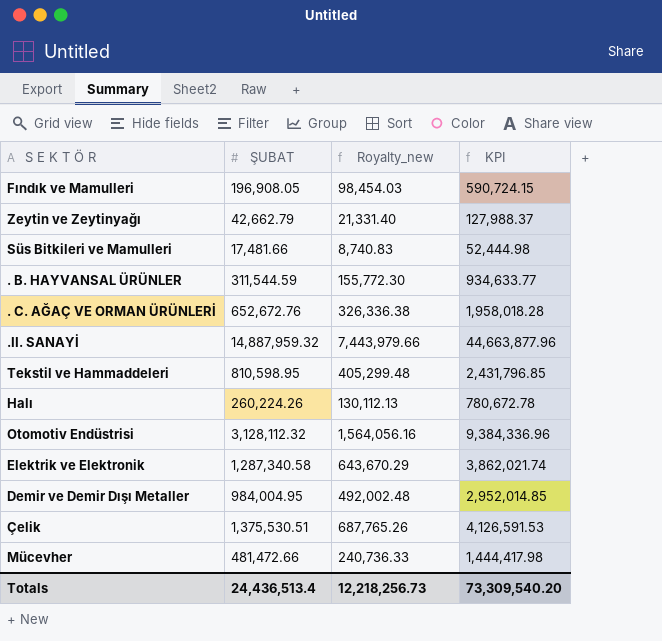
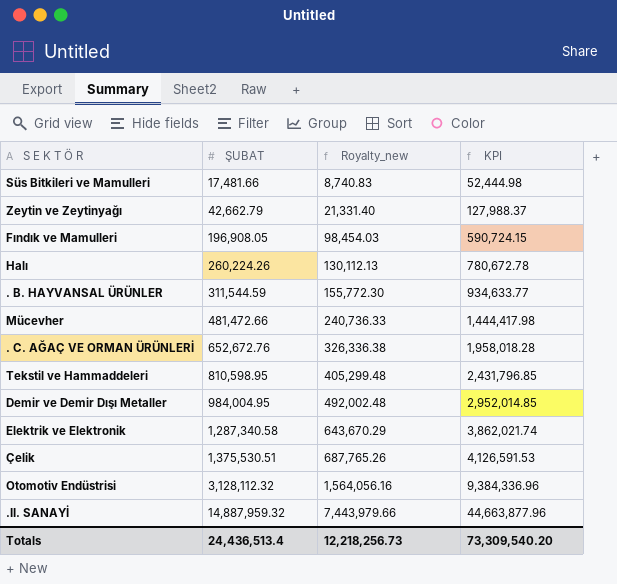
row order: none -> ŞUBAT ascending

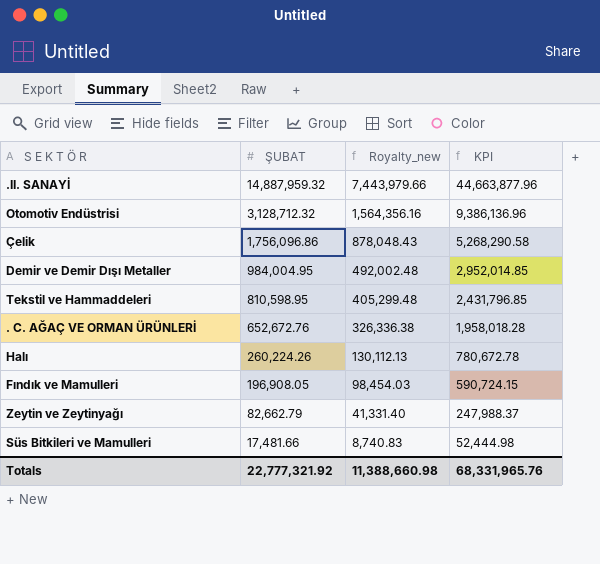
row order: ŞUBAT ascending -> ŞUBAT descending
row . B. HAYVANSAL ÜRÜNLER: 311,544.59 | 155,772.30 | 934,633.77 -> none
row Mücevher: 481,472.66 | 240,736.33 | 1,444,417.98 -> none
row Elektrik ve Elektronik: 1,287,340.58 | 643,670.29 | 3,862,021.74 -> none
Otomotiv Endüstrisi | ŞUBAT: 3,128,112.32 -> 3,128,712.32
Otomotiv Endüstrisi | Royalty_new: 1,564,056.16 -> 1,564,356.16
Otomotiv Endüstrisi | KPI: 9,384,336.96 -> 9,386,136.96
Çelik | ŞUBAT: 1,375,530.51 -> 1,756,096.86
Çelik | Royalty_new: 687,765.26 -> 878,048.43
Çelik | KPI: 4,126,591.53 -> 5,268,290.58
Zeytin ve Zeytinyağı | ŞUBAT: 42,662.79 -> 82,662.79
Zeytin ve Zeytinyağı | Royalty_new: 21,331.40 -> 41,331.40
Zeytin ve Zeytinyağı | KPI: 127,988.37 -> 247,988.37
Totals | ŞUBAT: 24,436,513.4 -> 22,777,321.92
Totals | Royalty_new: 12,218,256.73 -> 11,388,660.98
Totals | KPI: 73,309,540.20 -> 68,331,965.76

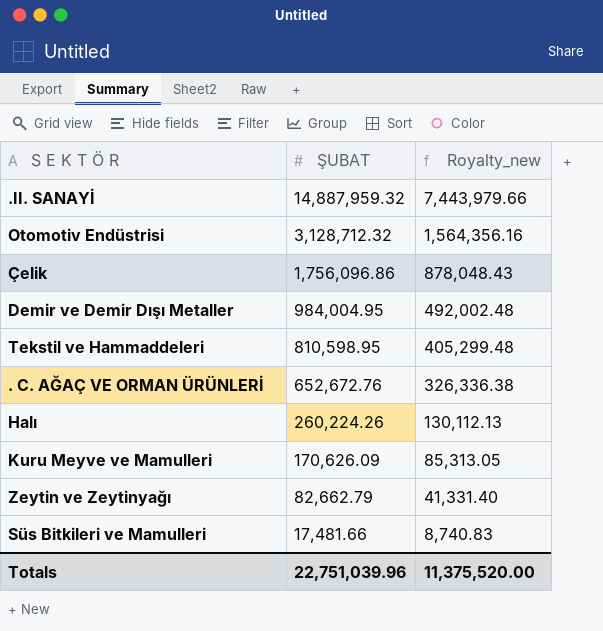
column KPI | formula: [ŞUBAT] * 3 -> none
row Fındık ve Mamulleri: 196,908.05 | 98,454.03 | 590,724.15 -> none
row Kuru Meyve ve Mamulleri: none -> 170,626.09 | 85,313.05
Totals | ŞUBAT: 22,777,321.92 -> 22,751,039.96
Totals | Royalty_new: 11,388,660.98 -> 11,375,520.00

